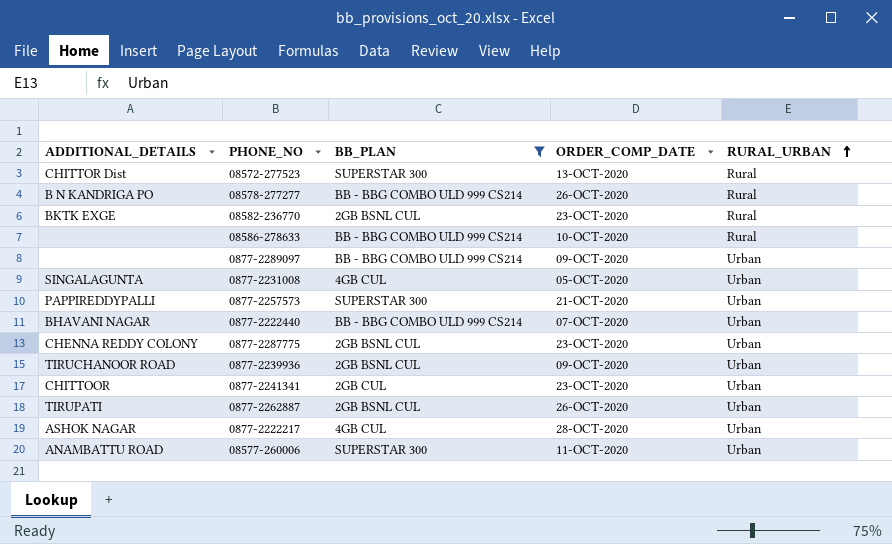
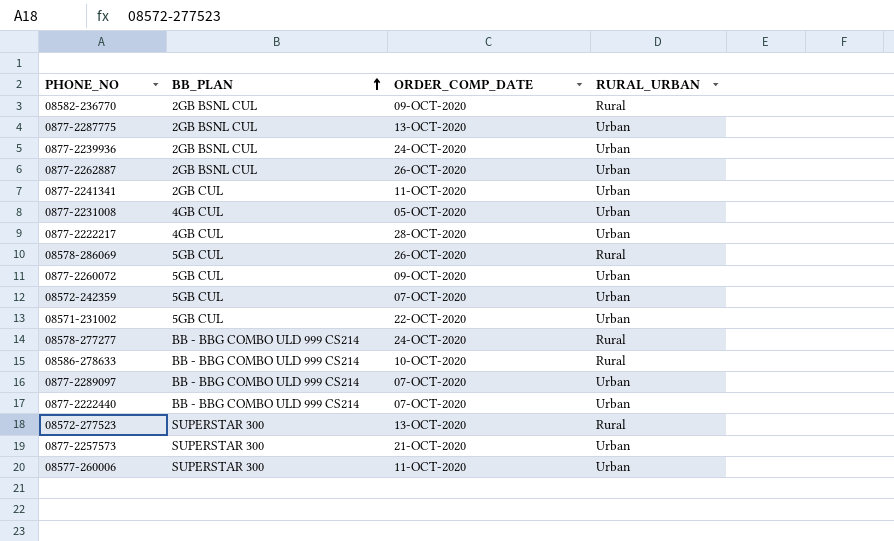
filter: BB_PLAN != 5GB CUL -> none
row order: RURAL_URBAN ascending -> BB_PLAN ascending
column ADDITIONAL_DETAILS | position: 1 -> none
08582-236770 | ORDER_COMP_DATE: 23-OCT-2020 -> 09-OCT-2020
0877-2287775 | ORDER_COMP_DATE: 23-OCT-2020 -> 13-OCT-2020
0877-2239936 | ORDER_COMP_DATE: 09-OCT-2020 -> 24-OCT-2020
0877-2241341 | ORDER_COMP_DATE: 23-OCT-2020 -> 11-OCT-2020
08578-277277 | ORDER_COMP_DATE: 26-OCT-2020 -> 24-OCT-2020
0877-2289097 | ORDER_COMP_DATE: 09-OCT-2020 -> 07-OCT-2020

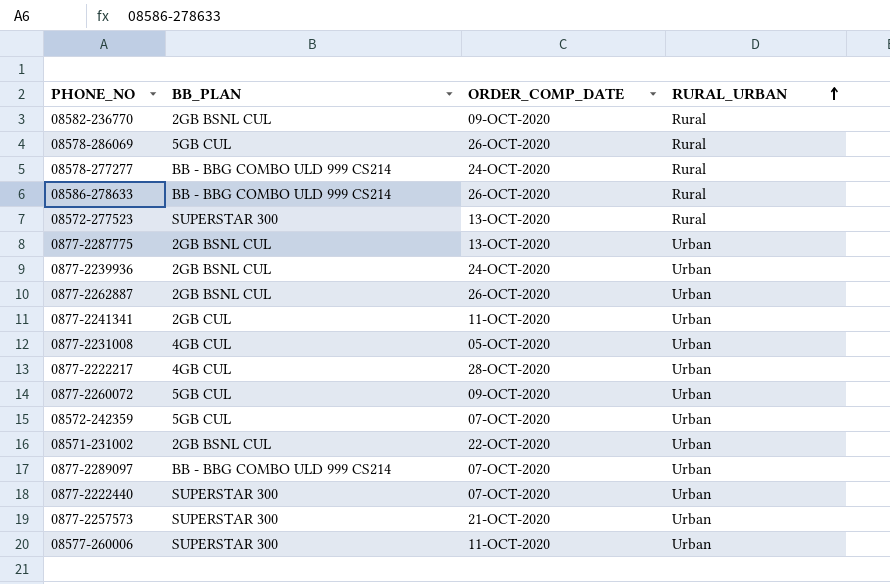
row order: BB_PLAN ascending -> RURAL_URBAN ascending
08586-278633 | ORDER_COMP_DATE: 10-OCT-2020 -> 26-OCT-2020
08571-231002 | BB_PLAN: 5GB CUL -> 2GB BSNL CUL
0877-2222440 | BB_PLAN: BB - BBG COMBO ULD 999 CS214 -> SUPERSTAR 300

